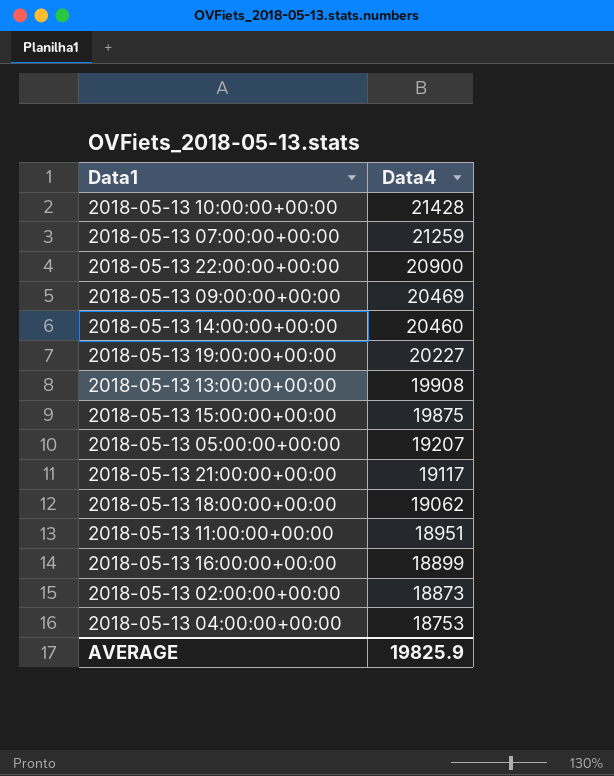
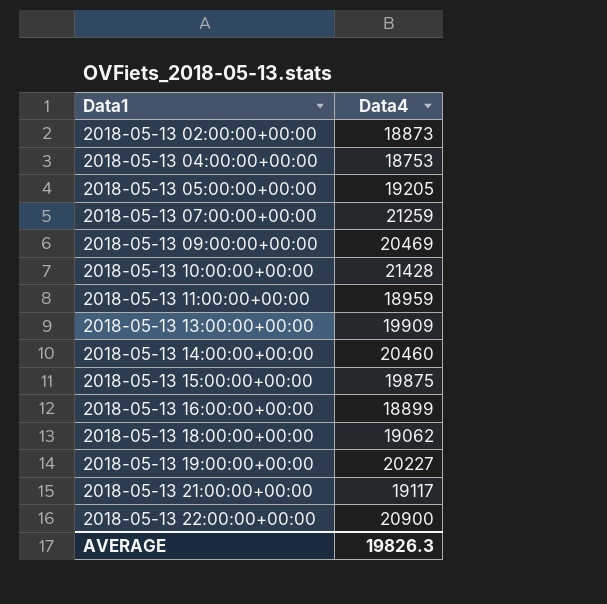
row order: Data4 descending -> Data1 ascending
2018-05-13 05:00:00+00:00 | Data4: 19207 -> 19205
2018-05-13 11:00:00+00:00 | Data4: 18951 -> 18959
2018-05-13 13:00:00+00:00 | Data4: 19908 -> 19909
AVERAGE | Data4: 19825.9 -> 19826.3

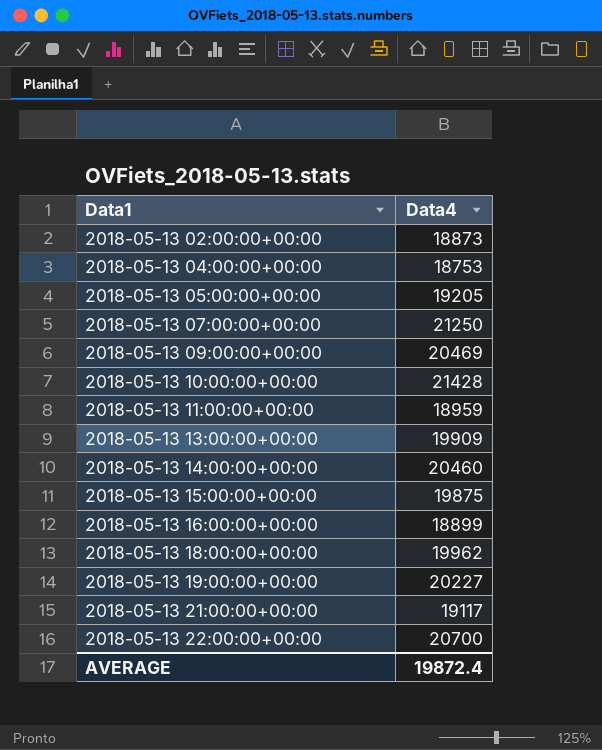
2018-05-13 07:00:00+00:00 | Data4: 21259 -> 21250
2018-05-13 18:00:00+00:00 | Data4: 19062 -> 19962
2018-05-13 22:00:00+00:00 | Data4: 20900 -> 20700
AVERAGE | Data4: 19826.3 -> 19872.4

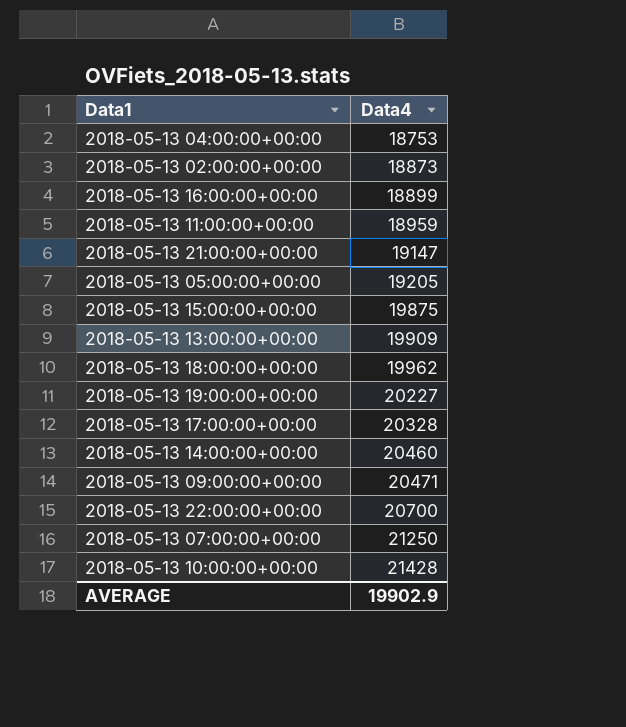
row order: Data1 ascending -> Data4 ascending
2018-05-13 21:00:00+00:00 | Data4: 19117 -> 19147
row 2018-05-13 17:00:00+00:00: none -> 20328
2018-05-13 09:00:00+00:00 | Data4: 20469 -> 20471
AVERAGE | Data4: 19872.4 -> 19902.9

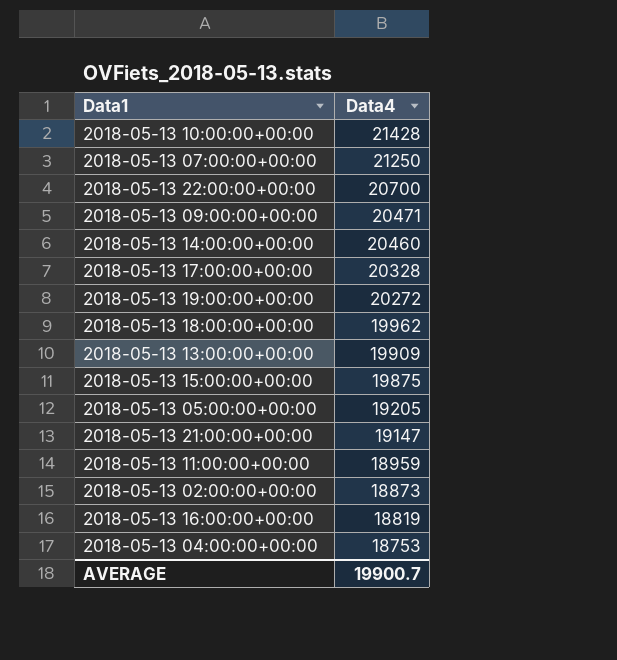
row order: Data4 ascending -> Data4 descending
2018-05-13 19:00:00+00:00 | Data4: 20227 -> 20272
2018-05-13 16:00:00+00:00 | Data4: 18899 -> 18819
AVERAGE | Data4: 19902.9 -> 19900.7

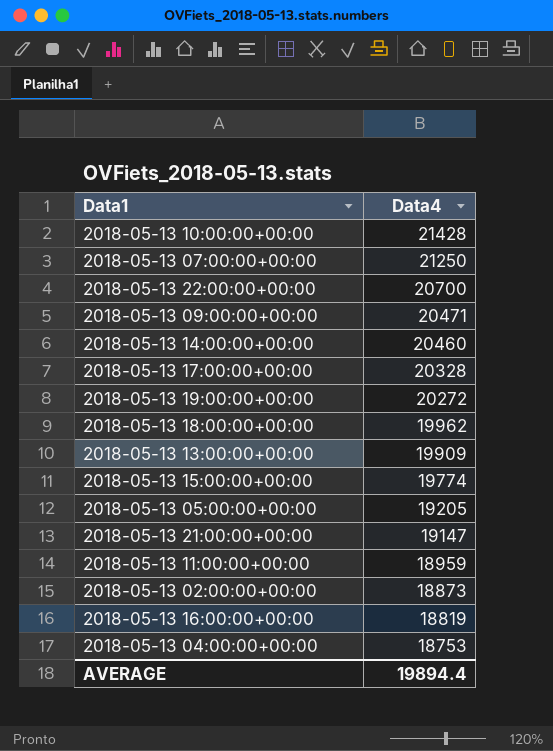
2018-05-13 15:00:00+00:00 | Data4: 19875 -> 19774
AVERAGE | Data4: 19900.7 -> 19894.4

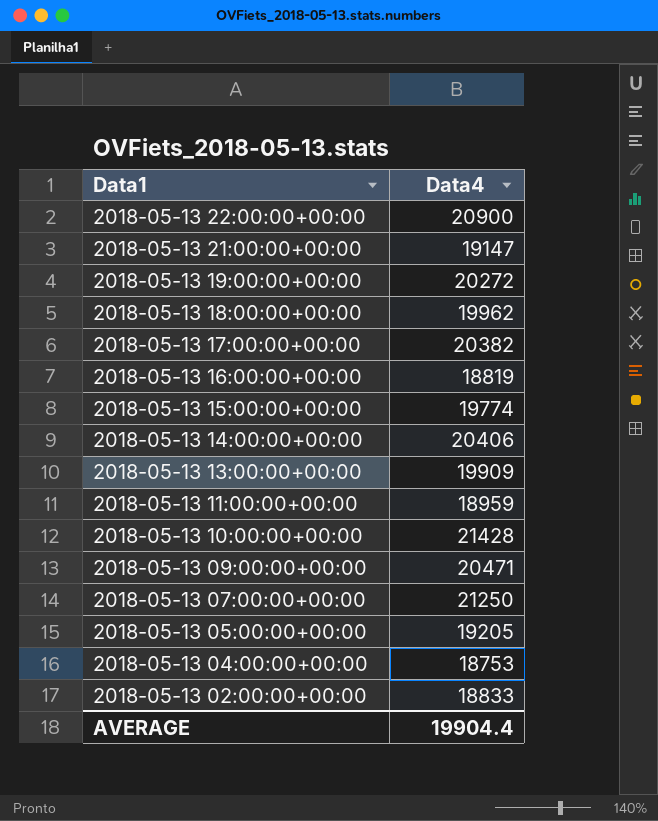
row order: Data4 descending -> Data1 descending
2018-05-13 22:00:00+00:00 | Data4: 20700 -> 20900
2018-05-13 17:00:00+00:00 | Data4: 20328 -> 20382
2018-05-13 14:00:00+00:00 | Data4: 20460 -> 20406
2018-05-13 02:00:00+00:00 | Data4: 18873 -> 18833
AVERAGE | Data4: 19894.4 -> 19904.4

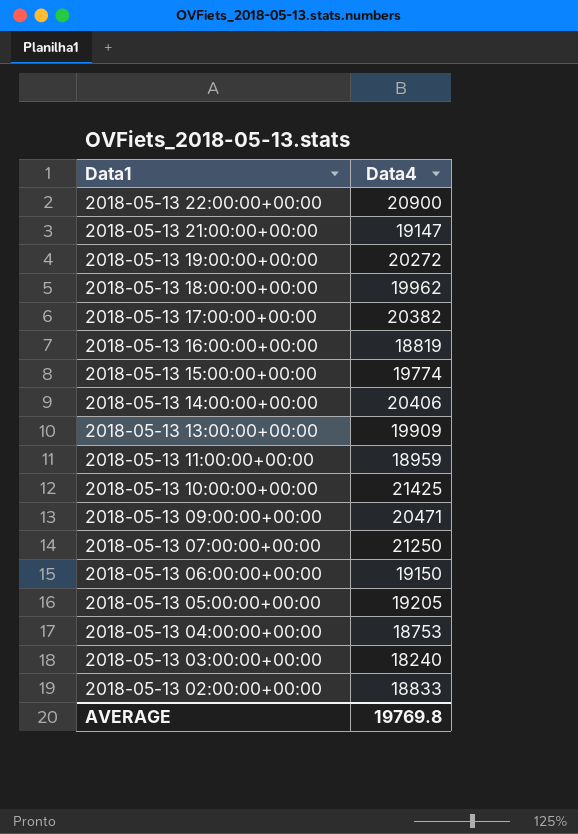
2018-05-13 10:00:00+00:00 | Data4: 21428 -> 21425
row 2018-05-13 06:00:00+00:00: none -> 19150
row 2018-05-13 03:00:00+00:00: none -> 18240
AVERAGE | Data4: 19904.4 -> 19769.8

